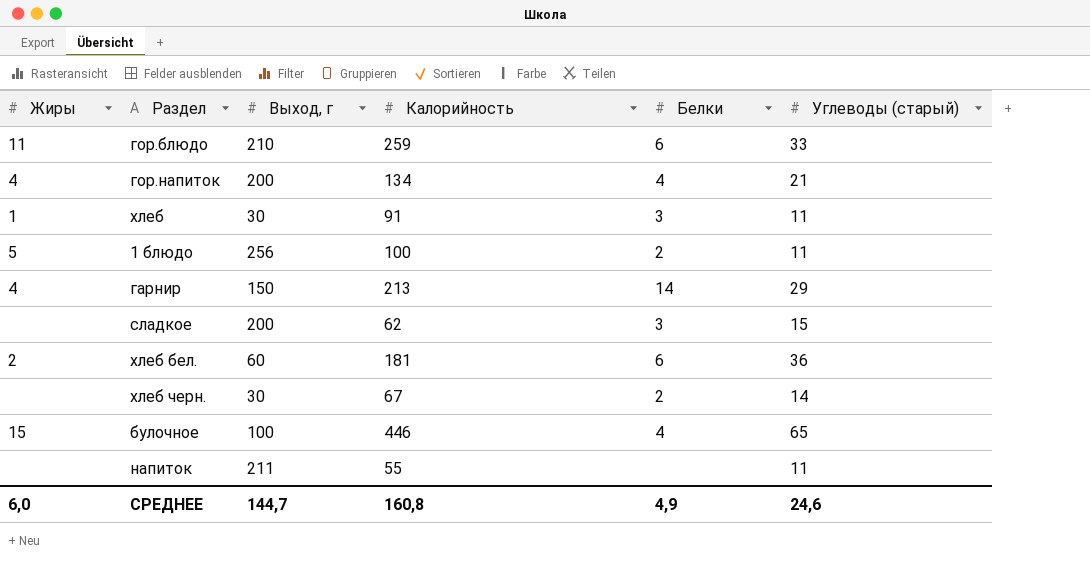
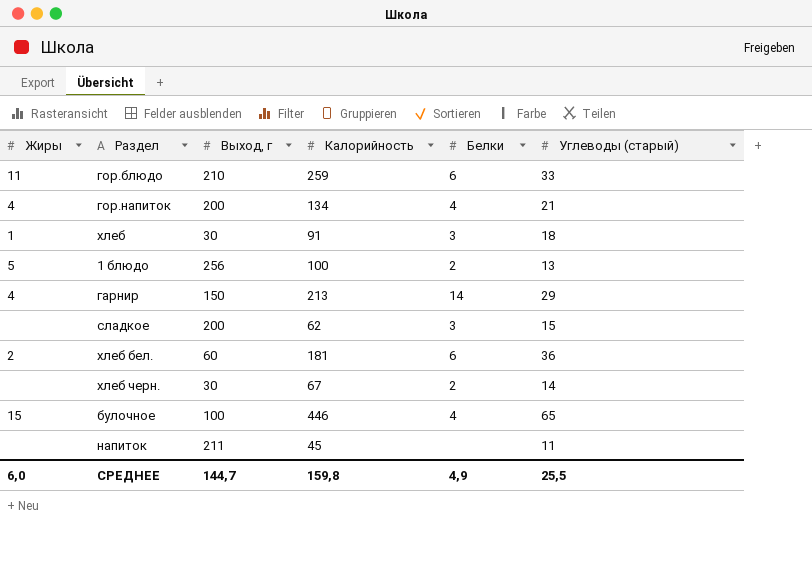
хлеб | Углеводы (старый): 11 -> 18
1 блюдо | Углеводы (старый): 11 -> 13
напиток | Калорийность: 55 -> 45
СРЕДНЕЕ | Калорийность: 160,8 -> 159,8
СРЕДНЕЕ | Углеводы (старый): 24,6 -> 25,5

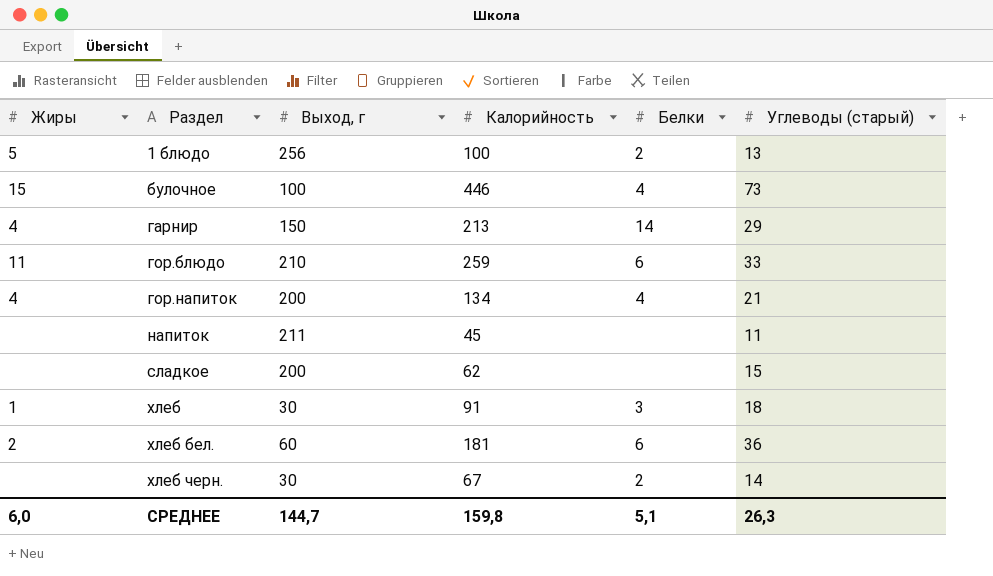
row order: none -> Раздел ascending
булочное | Углеводы (старый): 65 -> 73
сладкое | Белки: 3 -> none
СРЕДНЕЕ | Белки: 4,9 -> 5,1
СРЕДНЕЕ | Углеводы (старый): 25,5 -> 26,3

